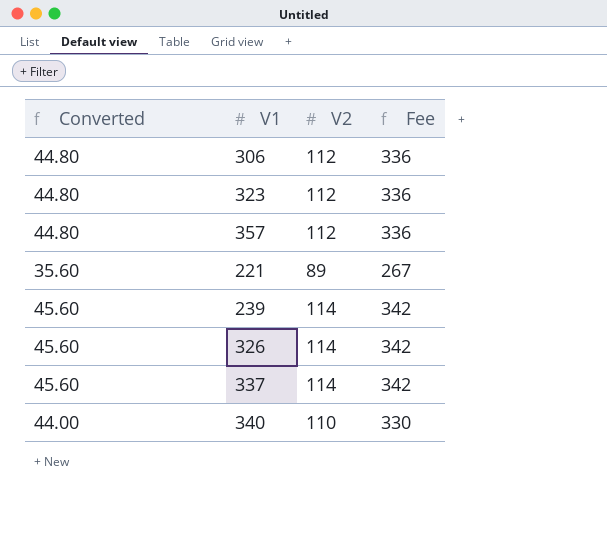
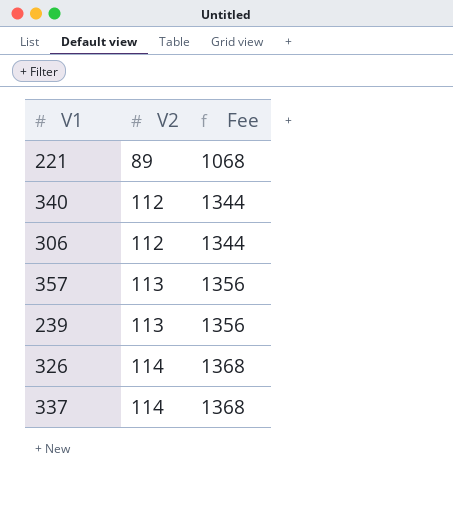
row order: none -> V2 ascending
column Converted | formula: [V2] * 0.4 -> none
column Fee | formula: [V2] * 3 -> [V2] * 12
row 323: 44.80 | 112 | 336 -> none
340 | V2: 110 -> 112
357 | V2: 112 -> 113
239 | V2: 114 -> 113

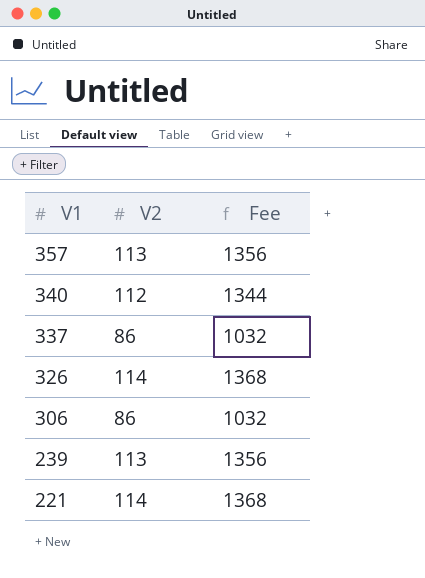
row order: V2 ascending -> V1 descending
337 | V2: 114 -> 86
337 | Fee: 1368 -> 1032
306 | V2: 112 -> 86
306 | Fee: 1344 -> 1032
221 | V2: 89 -> 114
221 | Fee: 1068 -> 1368

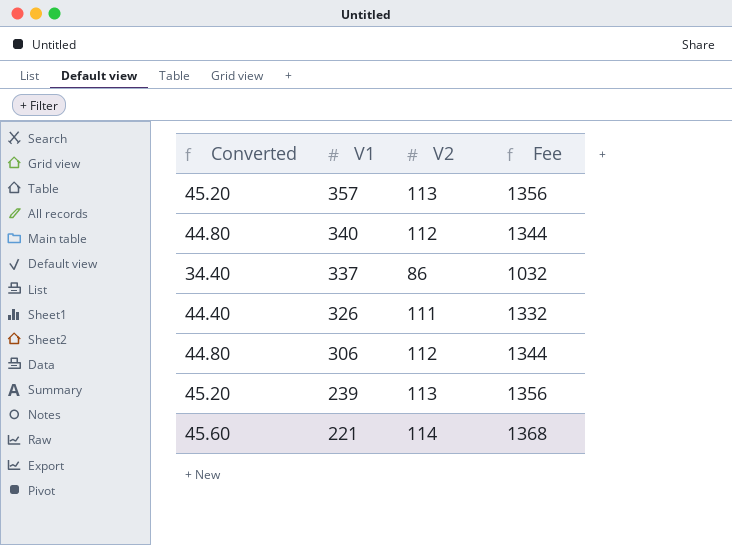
column Converted | formula: none -> [V2] * 0.4
326 | V2: 114 -> 111
326 | Fee: 1368 -> 1332
306 | V2: 86 -> 112
306 | Fee: 1032 -> 1344

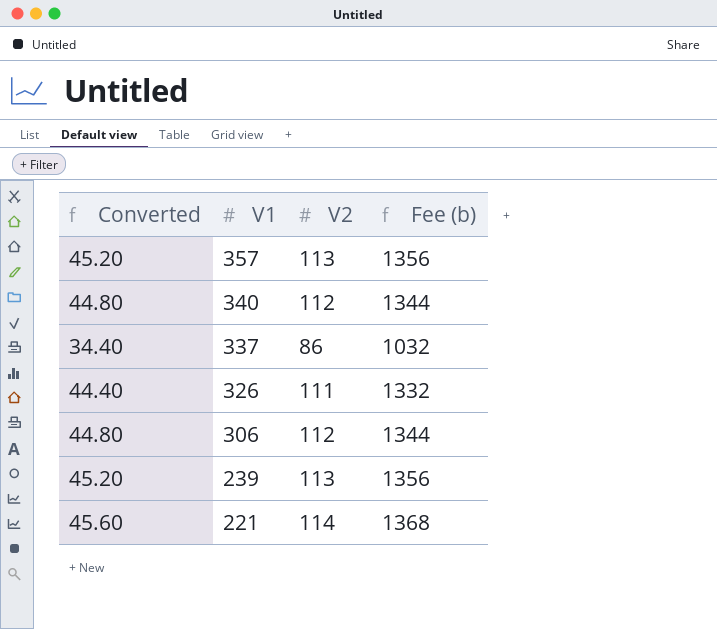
column name: Fee -> Fee (b)

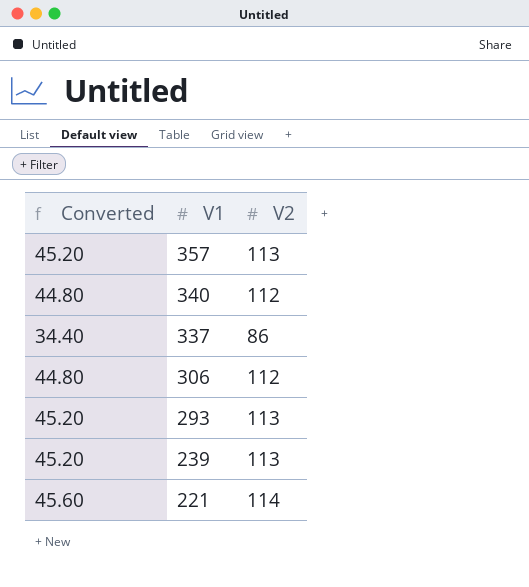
column Fee (b) | formula: [V2] * 12 -> none
row 326: 44.40 | 111 | 1332 -> none
row 293: none -> 45.20 | 113

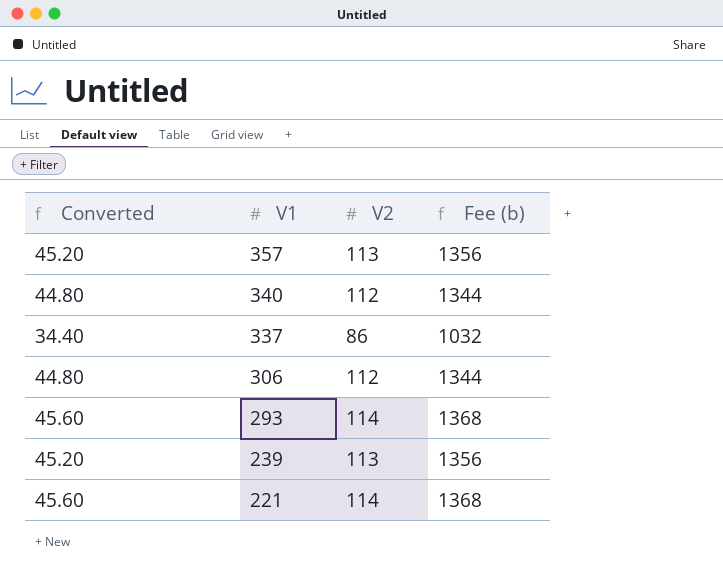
column Fee (b) | formula: none -> [V2] * 12
293 | Converted: 45.20 -> 45.60
293 | V2: 113 -> 114

